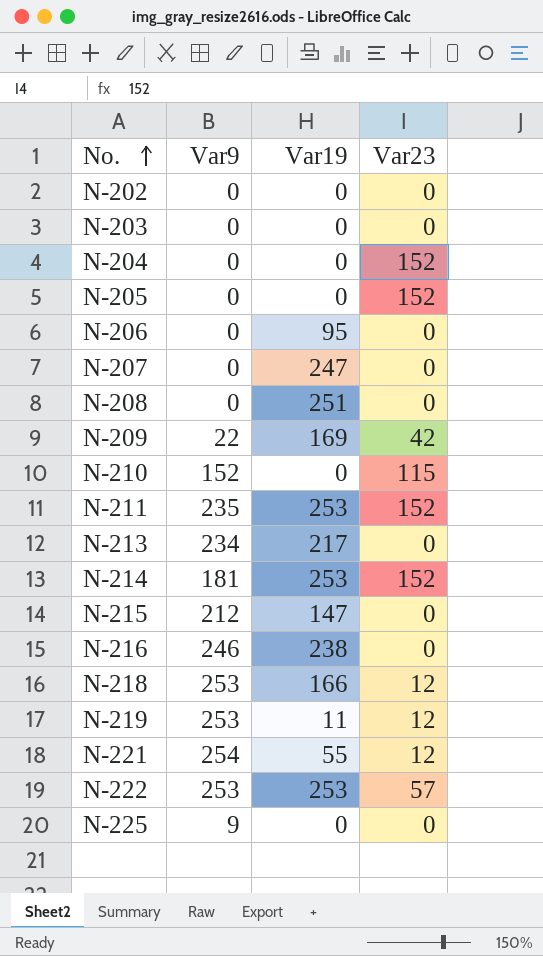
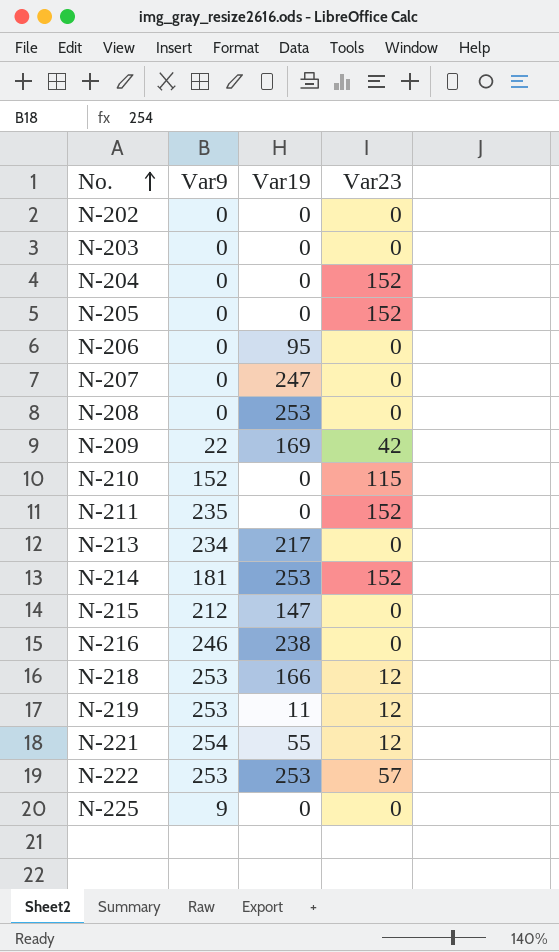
N-208 | Var19: 251 -> 253
N-211 | Var19: 253 -> 0

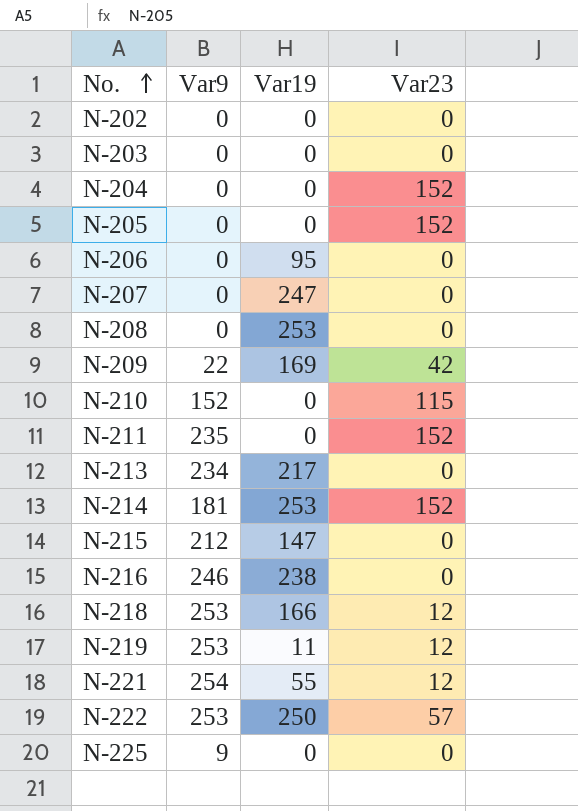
N-222 | Var19: 253 -> 250

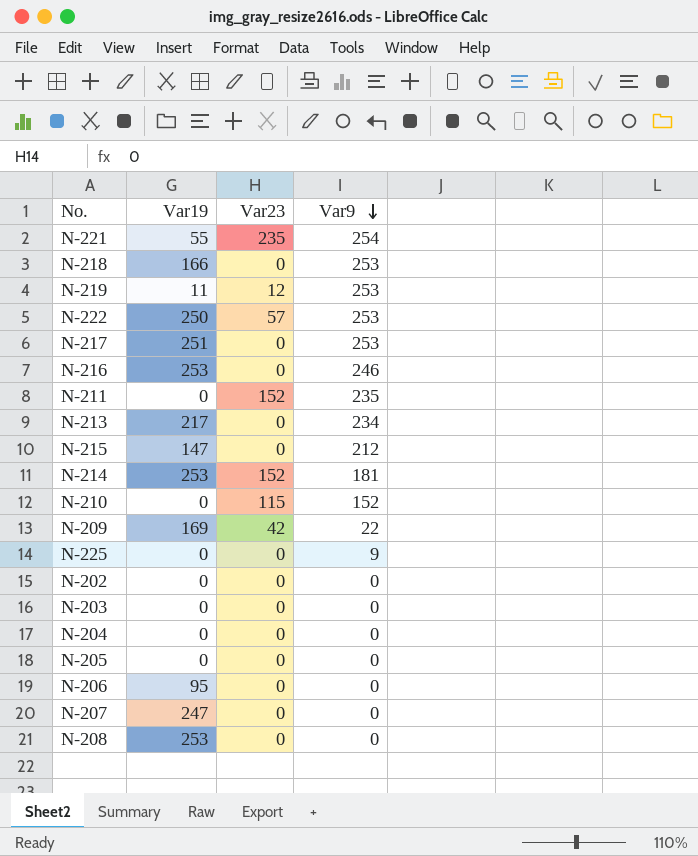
row order: No. ascending -> Var9 descending
column Var9 | position: 2 -> 4
N-221 | Var23: 12 -> 235
N-218 | Var23: 12 -> 0
row N-217: none -> 251 | 0 | 253
N-216 | Var19: 238 -> 253
N-204 | Var23: 152 -> 0
N-205 | Var23: 152 -> 0

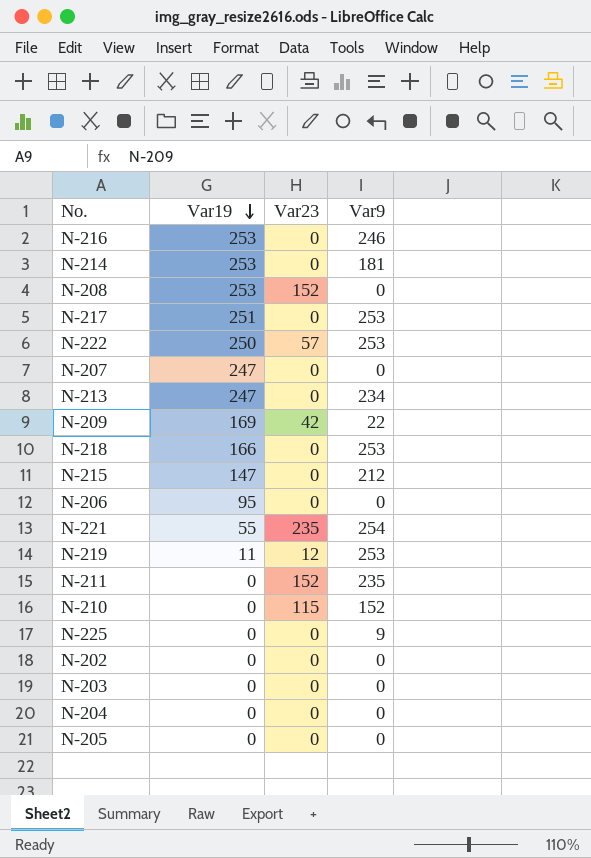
row order: Var9 descending -> Var19 descending
N-214 | Var23: 152 -> 0
N-208 | Var23: 0 -> 152
N-213 | Var19: 217 -> 247

